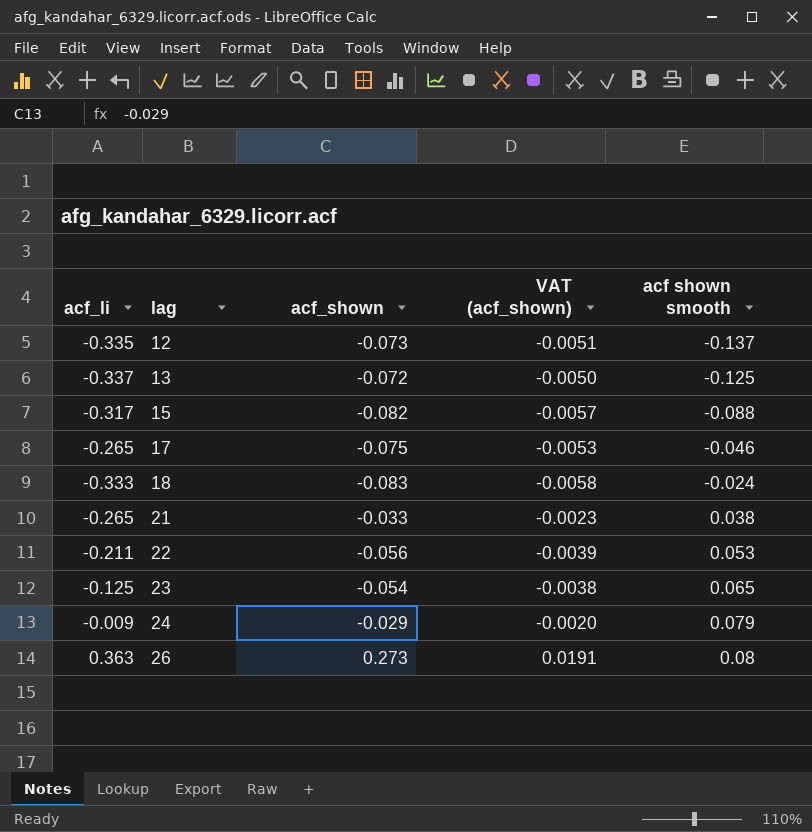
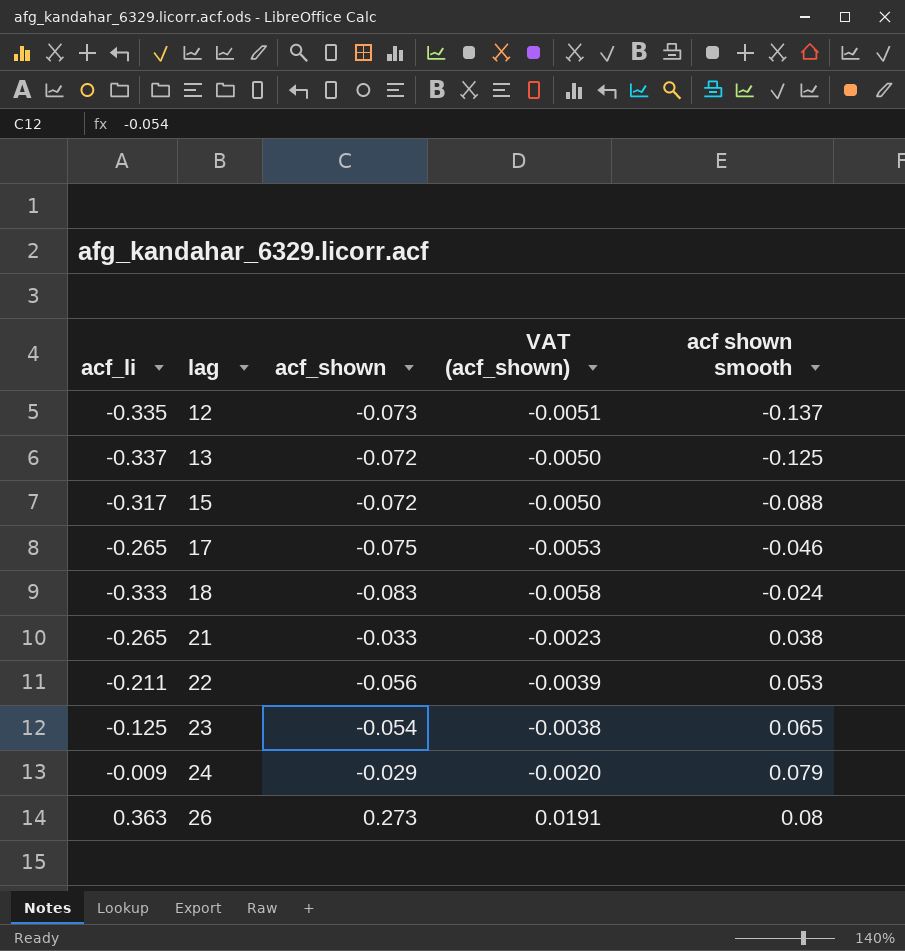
15 | acf_shown: -0.082 -> -0.072
15 | VAT (acf_shown): -0.0057 -> -0.0050

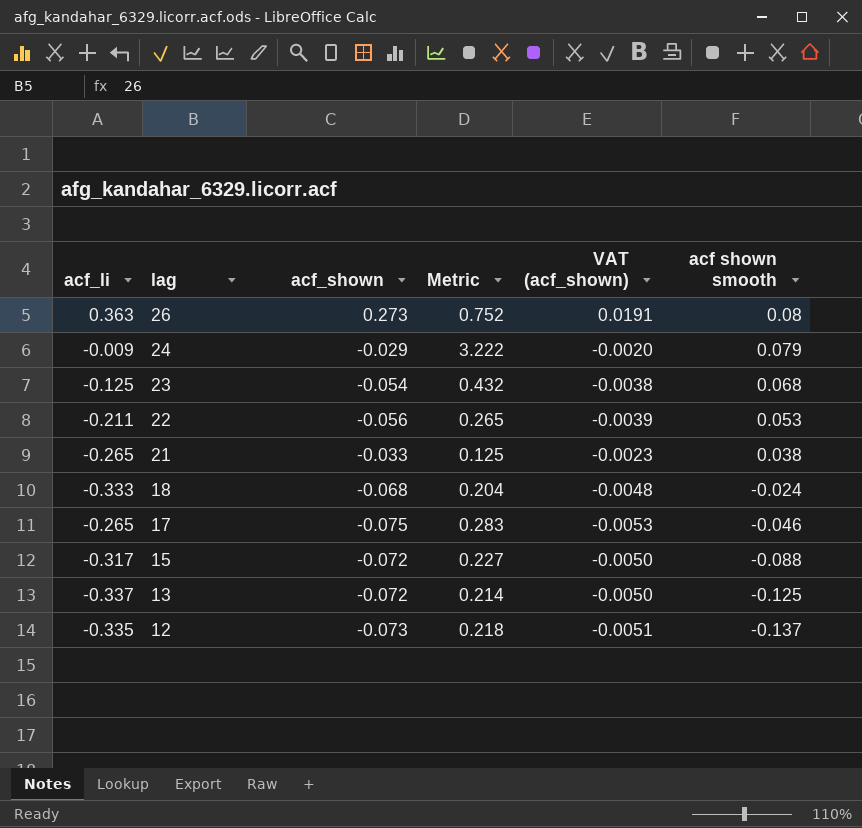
row order: lag ascending -> lag descending
column Metric | formula: none -> [acf_shown] / [acf_li]
23 | acf shown smooth: 0.065 -> 0.068
18 | acf_shown: -0.083 -> -0.068
18 | VAT (acf_shown): -0.0058 -> -0.0048

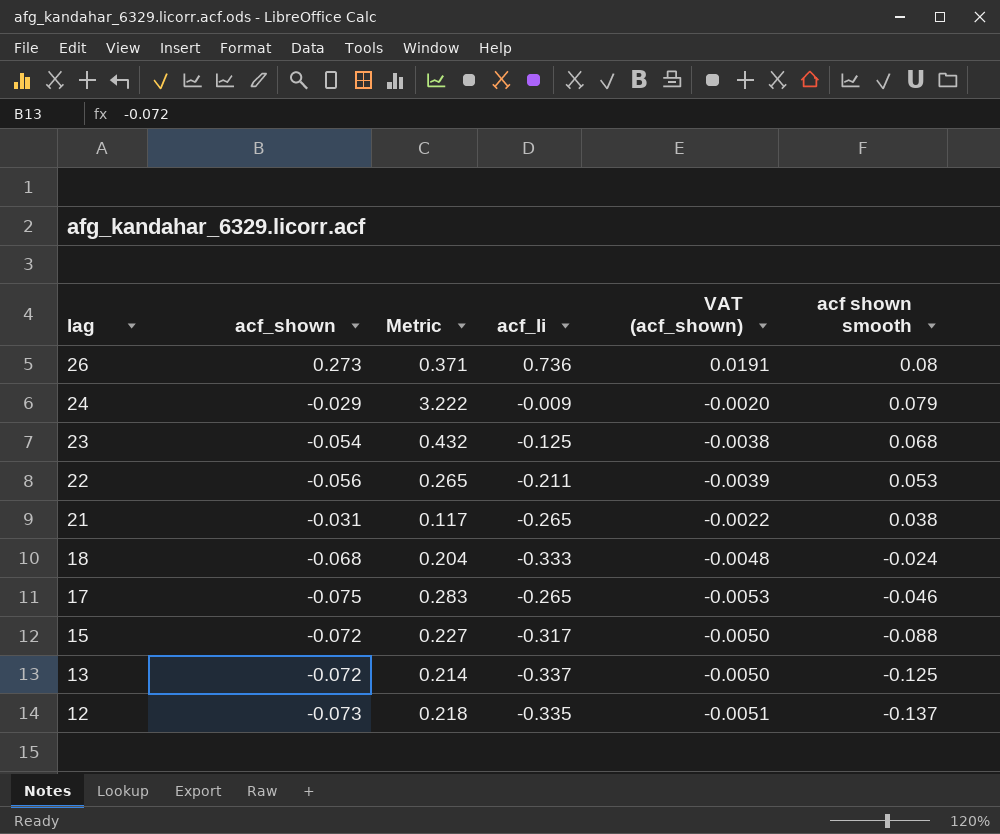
column acf_li | position: 1 -> 4
26 | Metric: 0.752 -> 0.371
26 | acf_li: 0.363 -> 0.736
21 | acf_shown: -0.033 -> -0.031
21 | Metric: 0.125 -> 0.117
21 | VAT (acf_shown): -0.0023 -> -0.0022

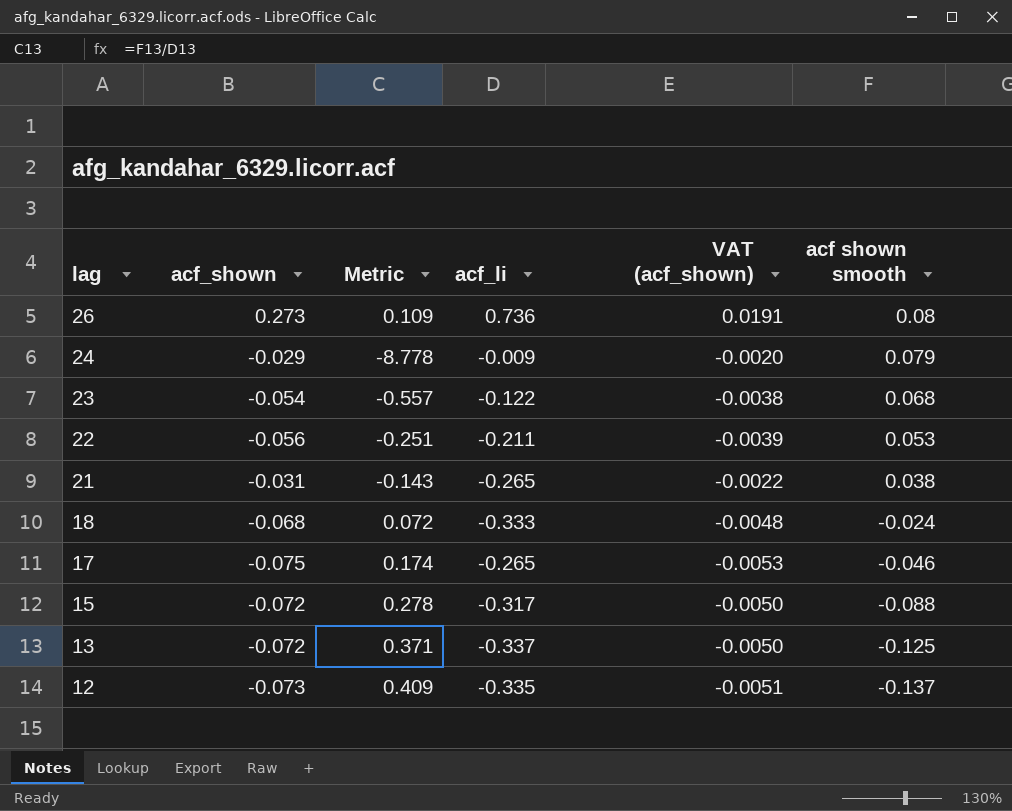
column Metric | formula: [acf_shown] / [acf_li] -> [acf shown smooth] / [acf_li]
23 | acf_li: -0.125 -> -0.122

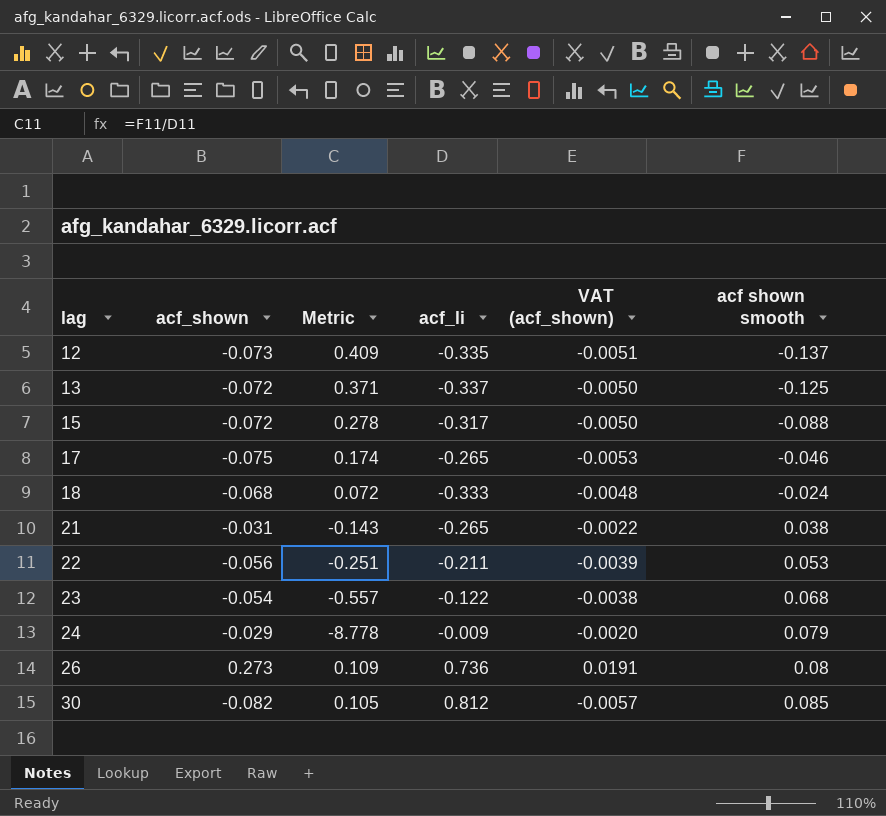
row order: lag descending -> lag ascending
row 30: none -> -0.082 | 0.105 | 0.812 | -0.0057 | 0.085

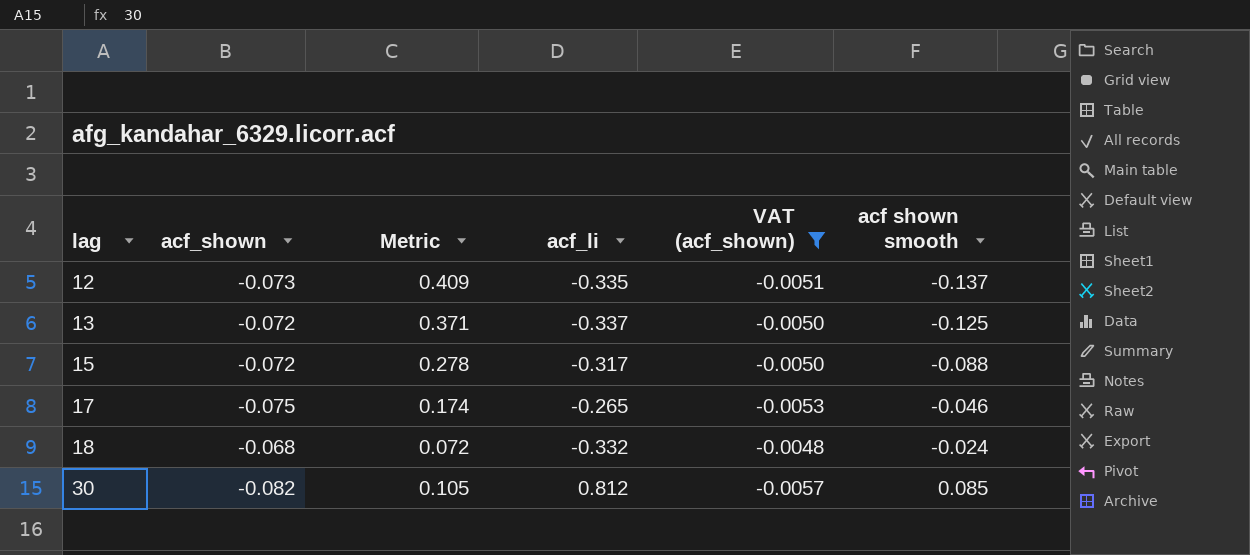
filter: none -> VAT (acf_shown) <= -0.0048
18 | acf_li: -0.333 -> -0.332

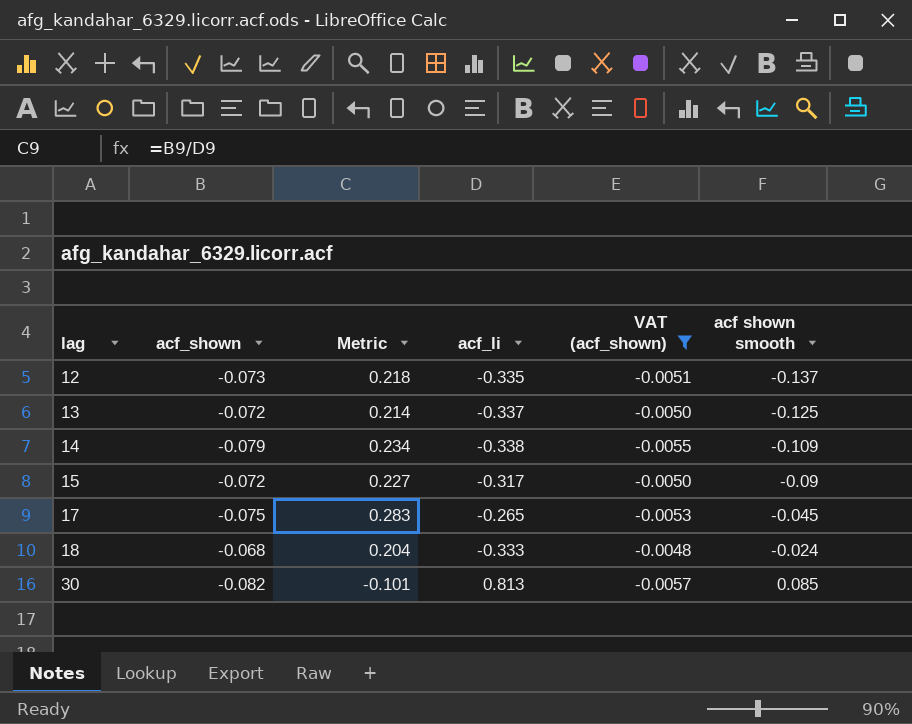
column Metric | formula: [acf shown smooth] / [acf_li] -> [acf_shown] / [acf_li]
row 14: none -> -0.079 | 0.234 | -0.338 | -0.0055 | -0.109
15 | acf shown smooth: -0.088 -> -0.09
17 | acf shown smooth: -0.046 -> -0.045
18 | acf_li: -0.332 -> -0.333
30 | acf_li: 0.812 -> 0.813

